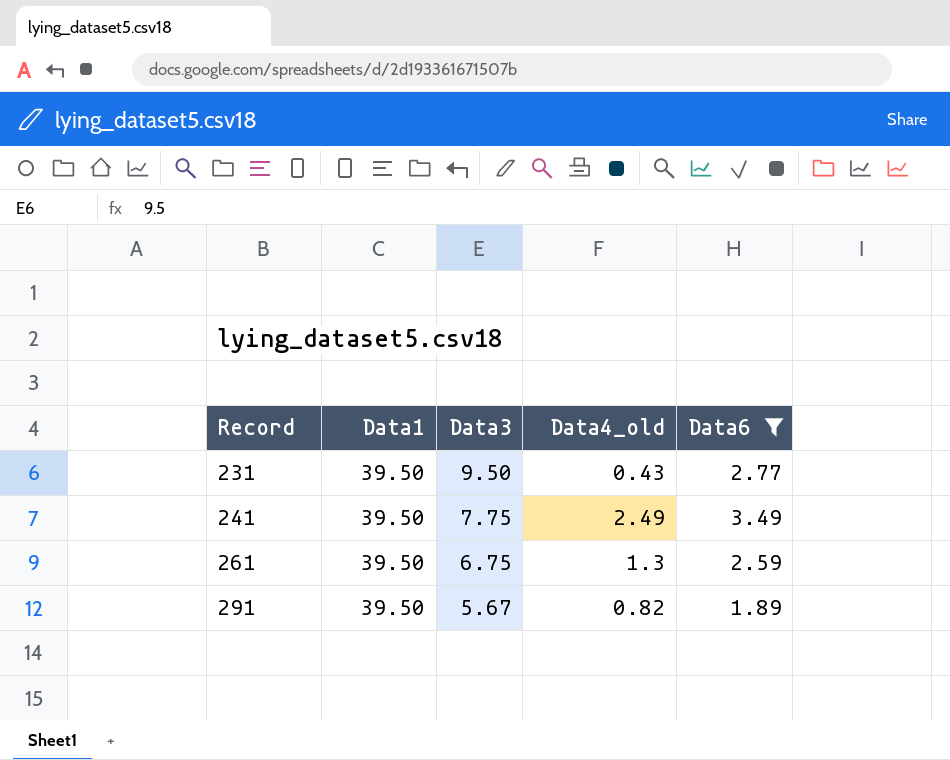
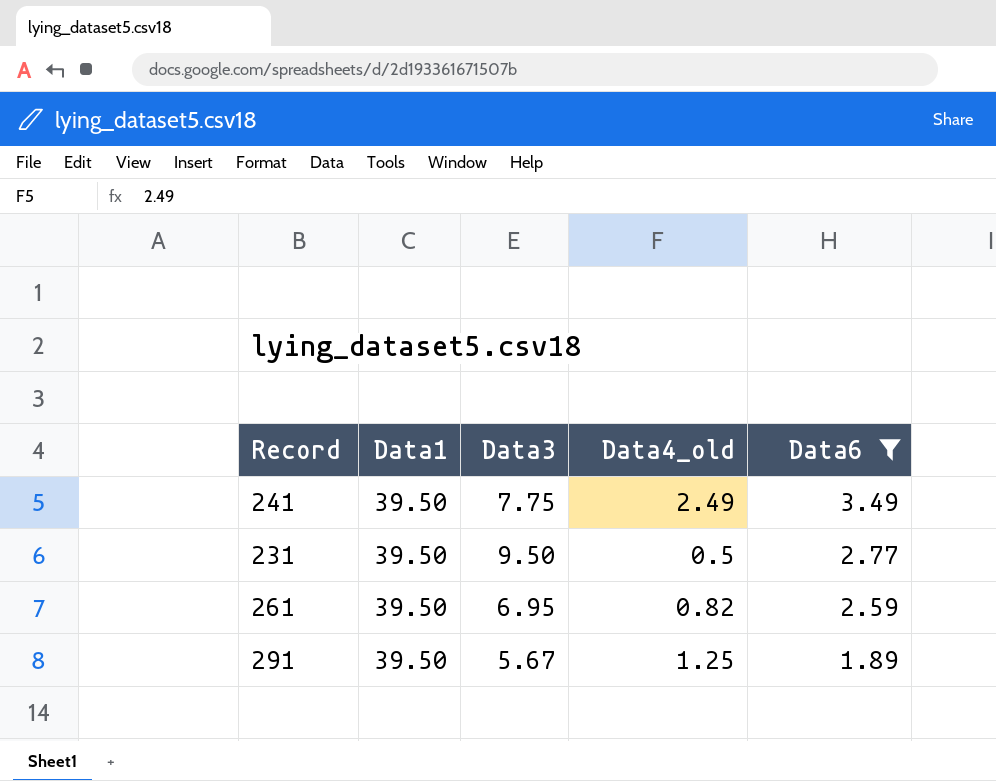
row order: Record ascending -> Data6 descending
231 | Data4_old: 0.43 -> 0.5
261 | Data3: 6.75 -> 6.95
261 | Data4_old: 1.3 -> 0.82
291 | Data4_old: 0.82 -> 1.25

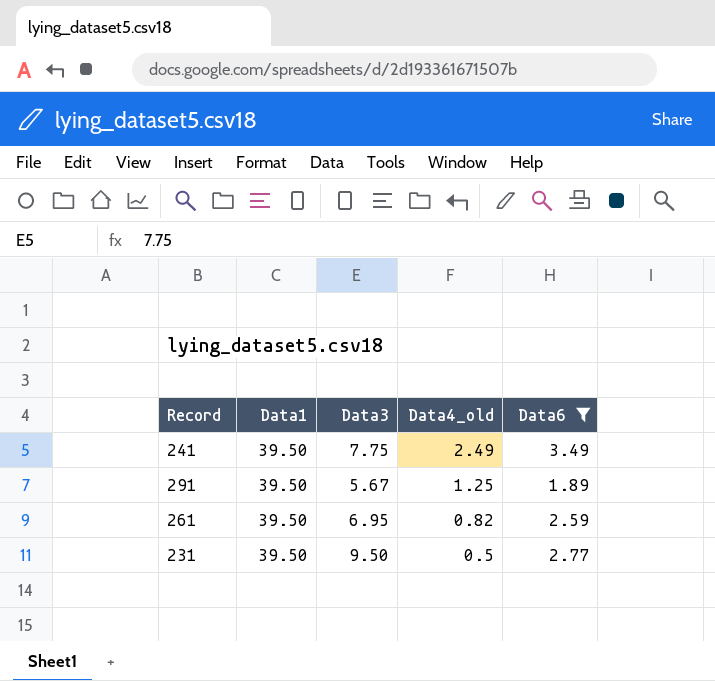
row order: Data6 descending -> Data4_old descending

